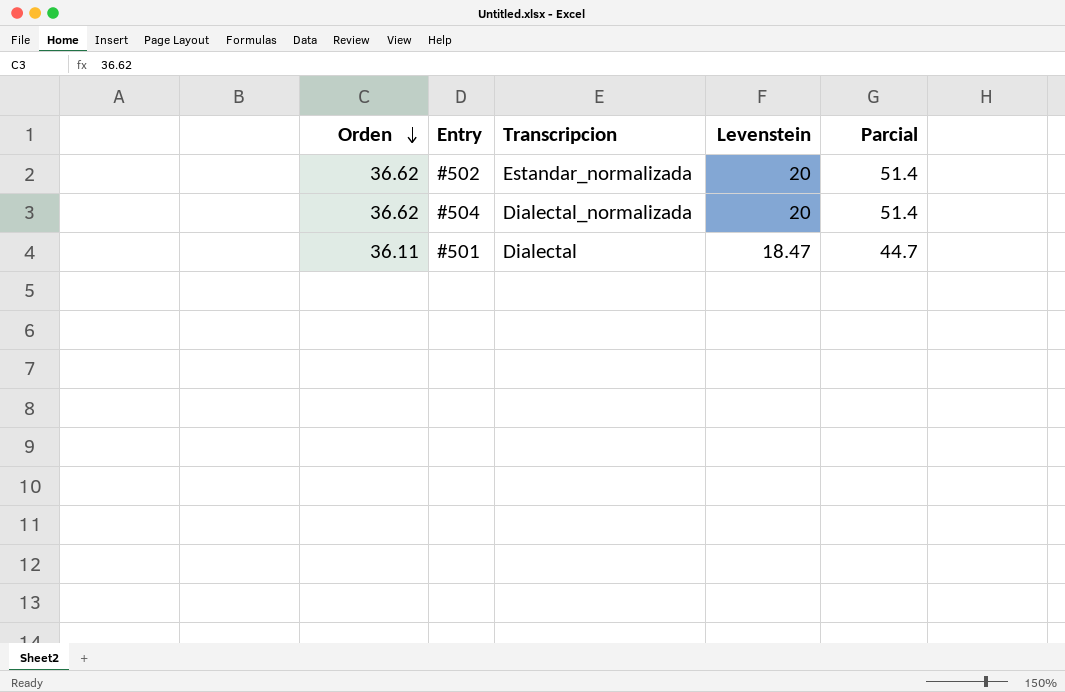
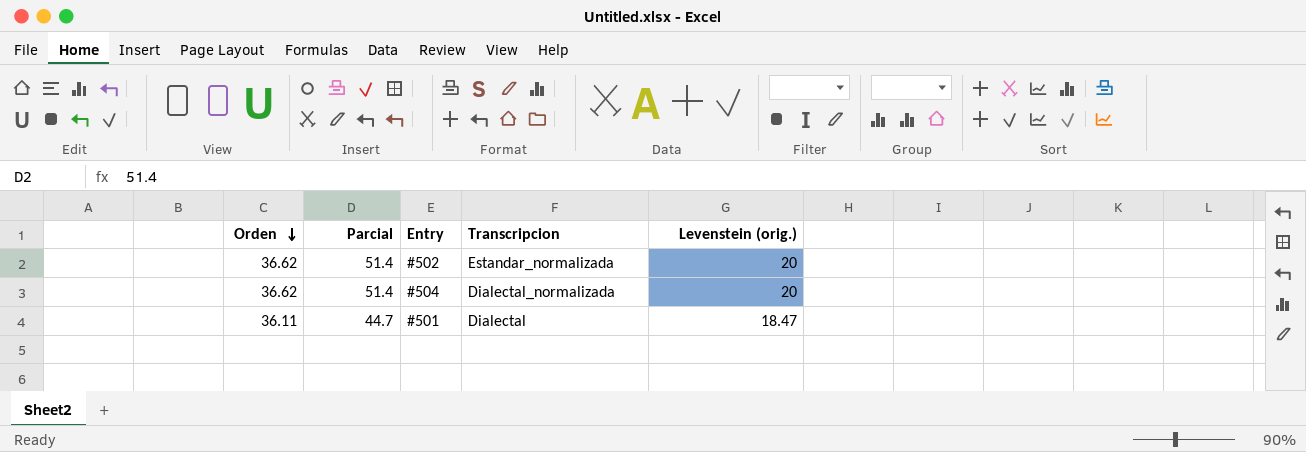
column Parcial | position: 5 -> 2
column name: Levenstein -> Levenstein (orig.)

